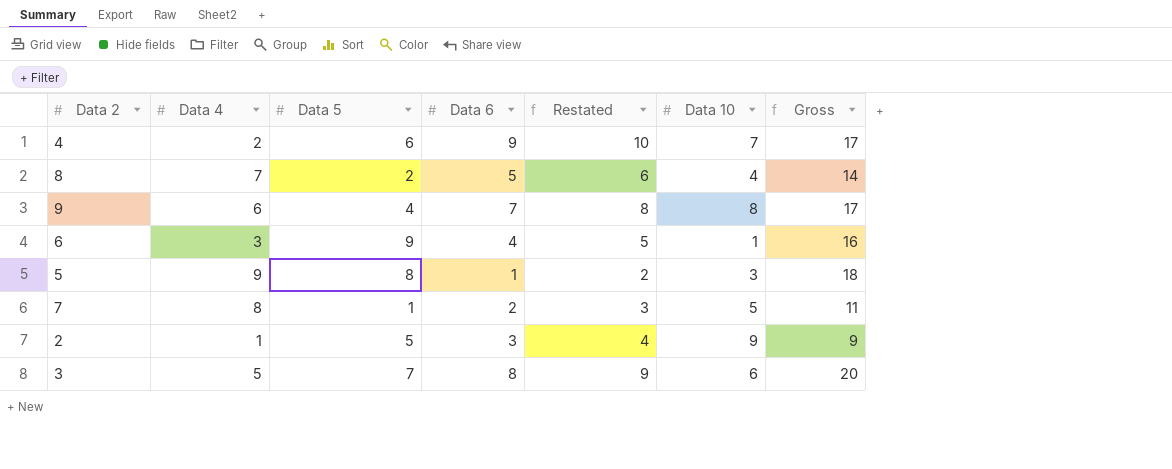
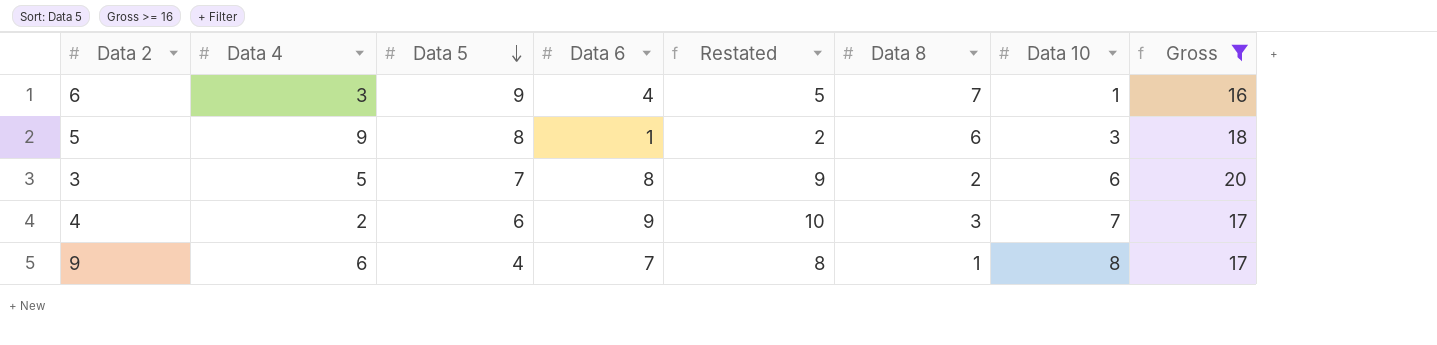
filter: none -> Gross >= 16
row order: none -> Data 5 descending
column Data 8 | position: none -> 6

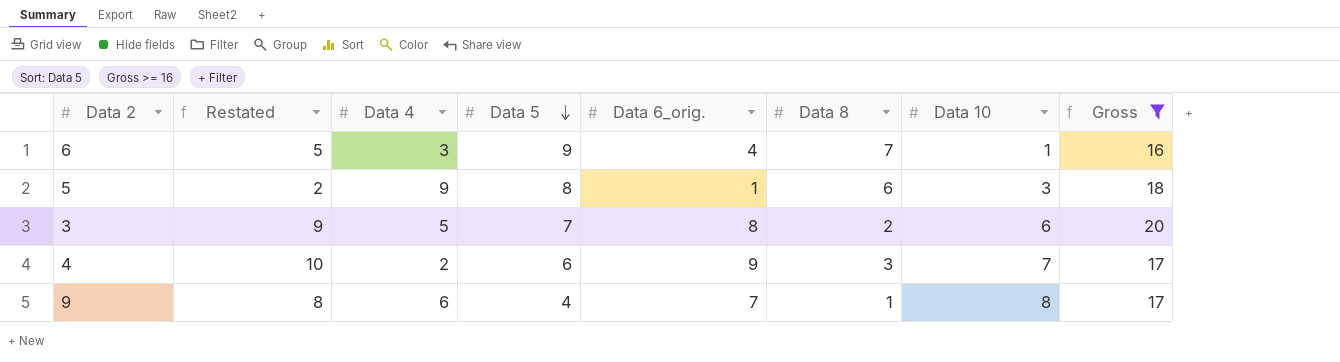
column Restated | position: 5 -> 2
column name: Data 6 -> Data 6_orig.

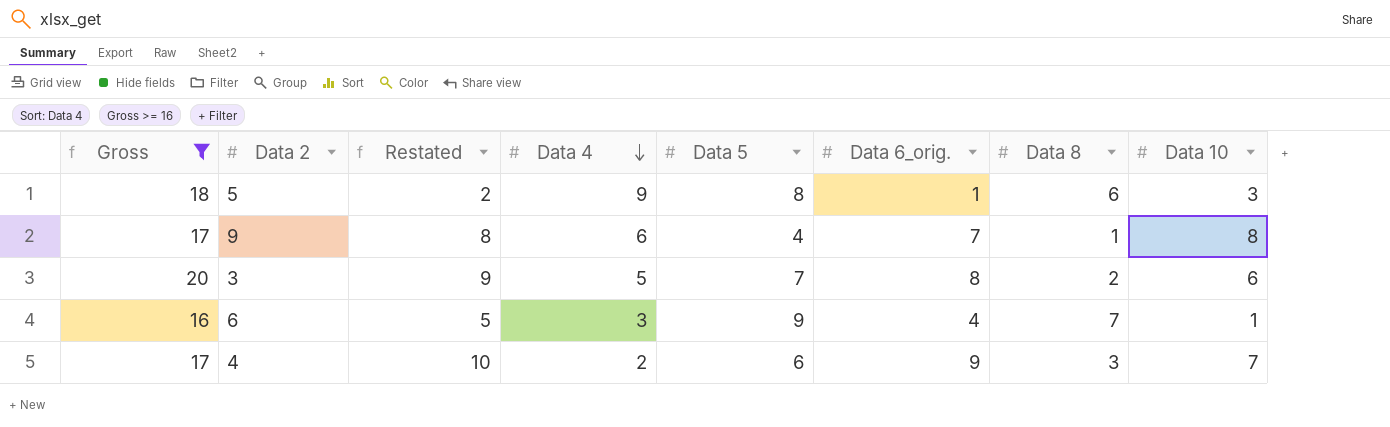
row order: Data 5 descending -> Data 4 descending
column Gross | position: 8 -> 1

